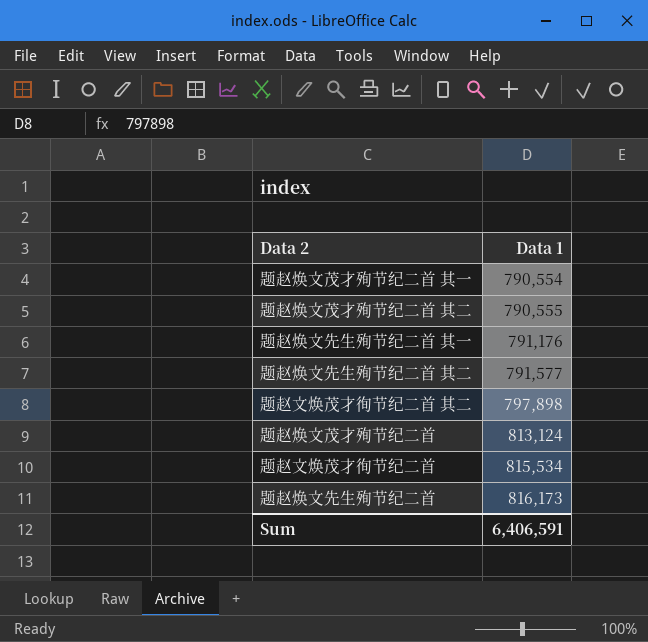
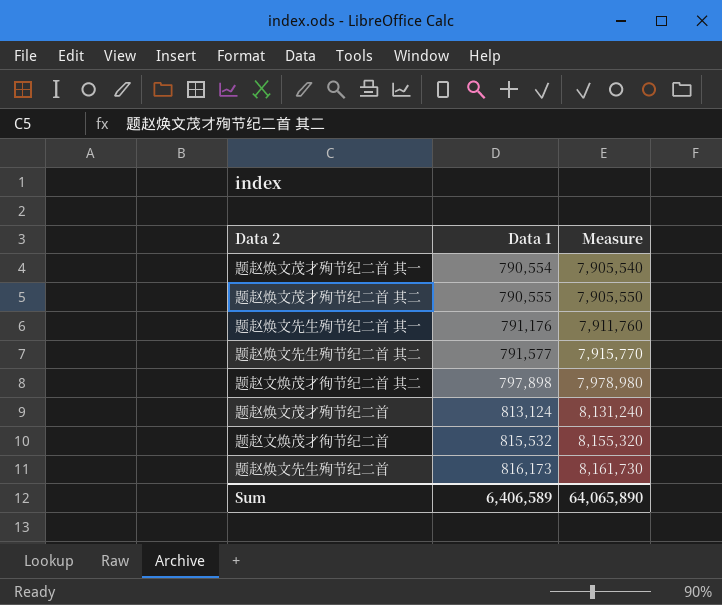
column Measure | formula: none -> [Data 1] * 10
题赵文焕茂才徇节纪二首 | Data 1: 815,534 -> 815,532
Sum | Data 1: 6,406,591 -> 6,406,589

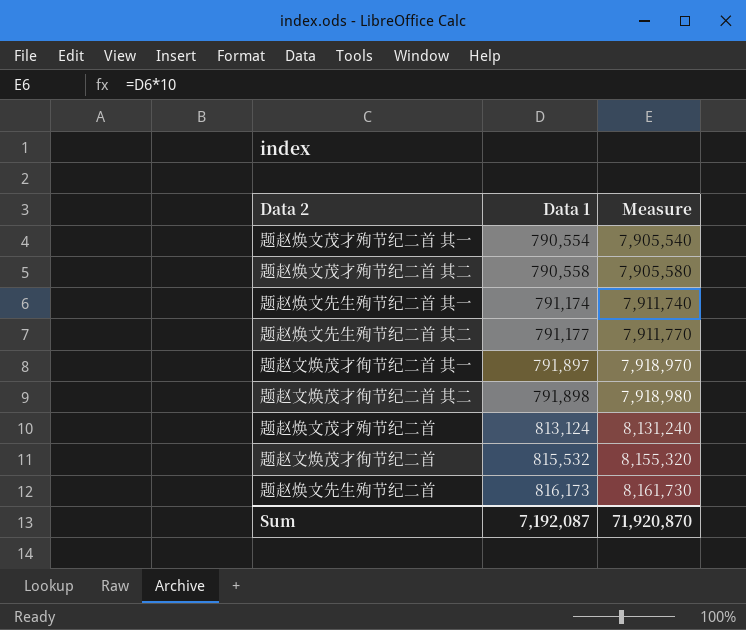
题赵焕文茂才殉节纪二首 其二 | Data 1: 790,555 -> 790,558
题赵焕文茂才殉节纪二首 其二 | Measure: 7,905,550 -> 7,905,580
题赵焕文先生殉节纪二首 其一 | Data 1: 791,176 -> 791,174
题赵焕文先生殉节纪二首 其一 | Measure: 7,911,760 -> 7,911,740
题赵焕文先生殉节纪二首 其二 | Data 1: 791,577 -> 791,177
题赵焕文先生殉节纪二首 其二 | Measure: 7,915,770 -> 7,911,770
row 题赵文焕茂才徇节纪二首 其一: none -> 791,897 | 7,918,970
题赵文焕茂才徇节纪二首 其二 | Data 1: 797,898 -> 791,898
题赵文焕茂才徇节纪二首 其二 | Measure: 7,978,980 -> 7,918,980
Sum | Data 1: 6,406,589 -> 7,192,087
Sum | Measure: 64,065,890 -> 71,920,870

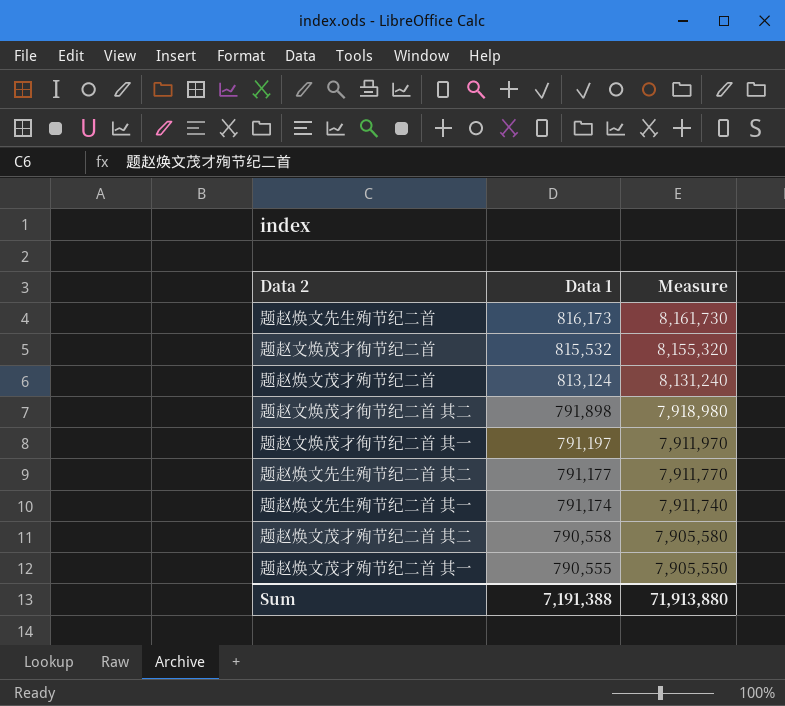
row order: Data 1 ascending -> Data 1 descending
题赵文焕茂才徇节纪二首 其一 | Data 1: 791,897 -> 791,197
题赵文焕茂才徇节纪二首 其一 | Measure: 7,918,970 -> 7,911,970
题赵焕文茂才殉节纪二首 其一 | Data 1: 790,554 -> 790,555
题赵焕文茂才殉节纪二首 其一 | Measure: 7,905,540 -> 7,905,550
Sum | Data 1: 7,192,087 -> 7,191,388
Sum | Measure: 71,920,870 -> 71,913,880

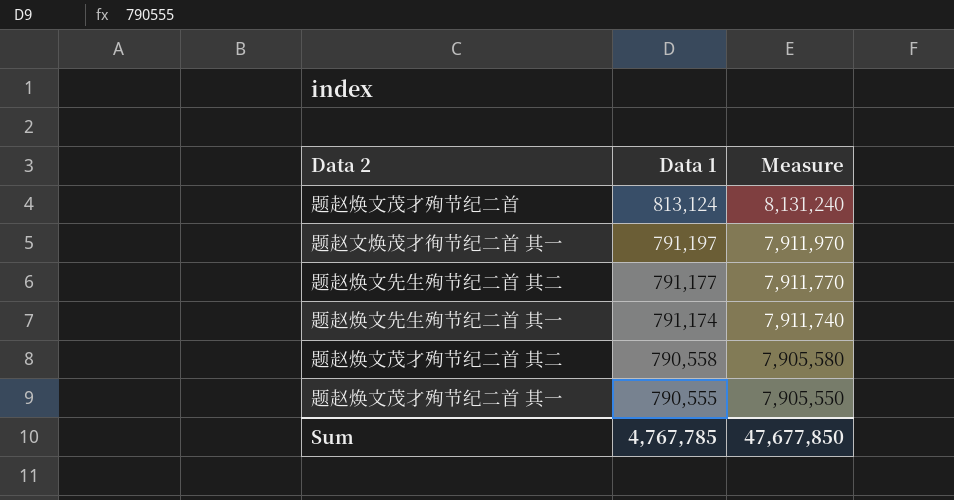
row 题赵焕文先生殉节纪二首: 816,173 | 8,161,730 -> none
row 题赵文焕茂才徇节纪二首: 815,532 | 8,155,320 -> none
row 题赵文焕茂才徇节纪二首 其二: 791,898 | 7,918,980 -> none
Sum | Data 1: 7,191,388 -> 4,767,785
Sum | Measure: 71,913,880 -> 47,677,850

